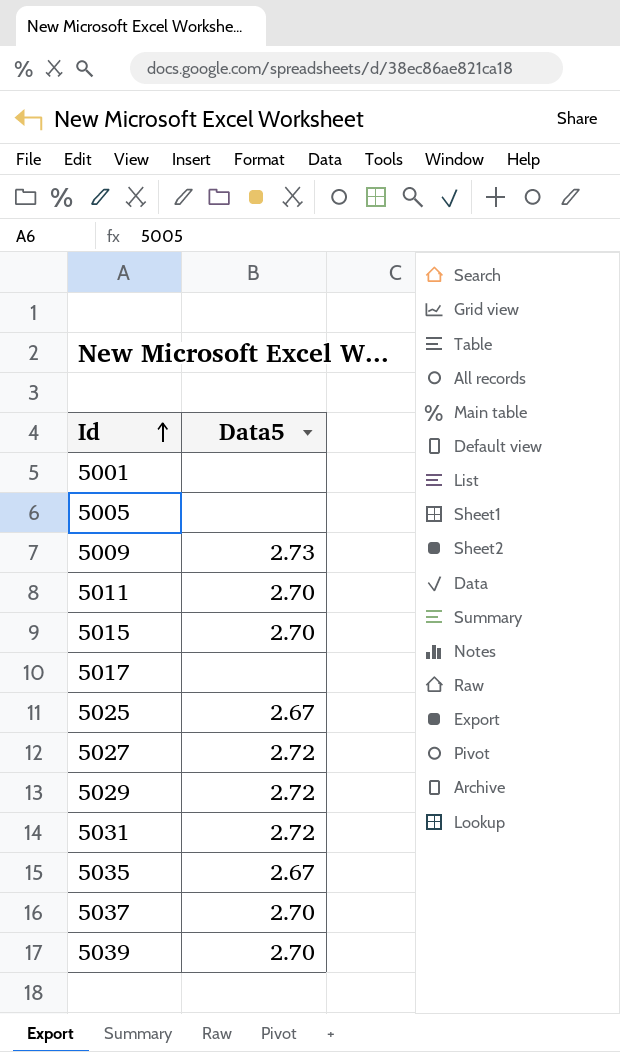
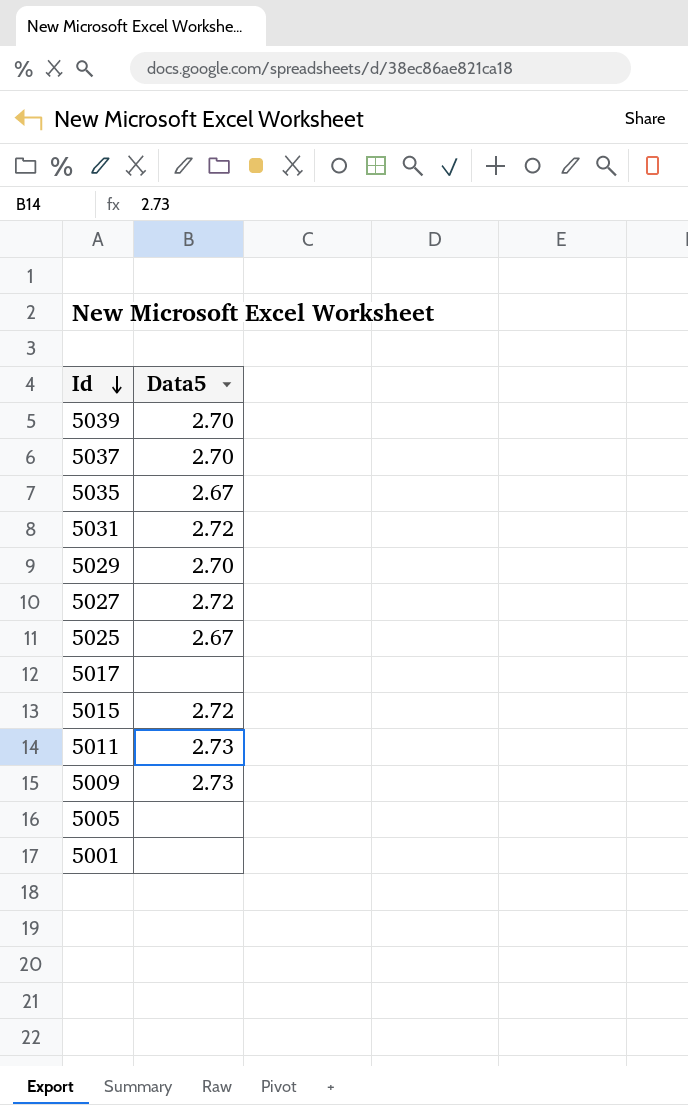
row order: Id ascending -> Id descending
5029 | Data5: 2.72 -> 2.70
5015 | Data5: 2.70 -> 2.72
5011 | Data5: 2.70 -> 2.73

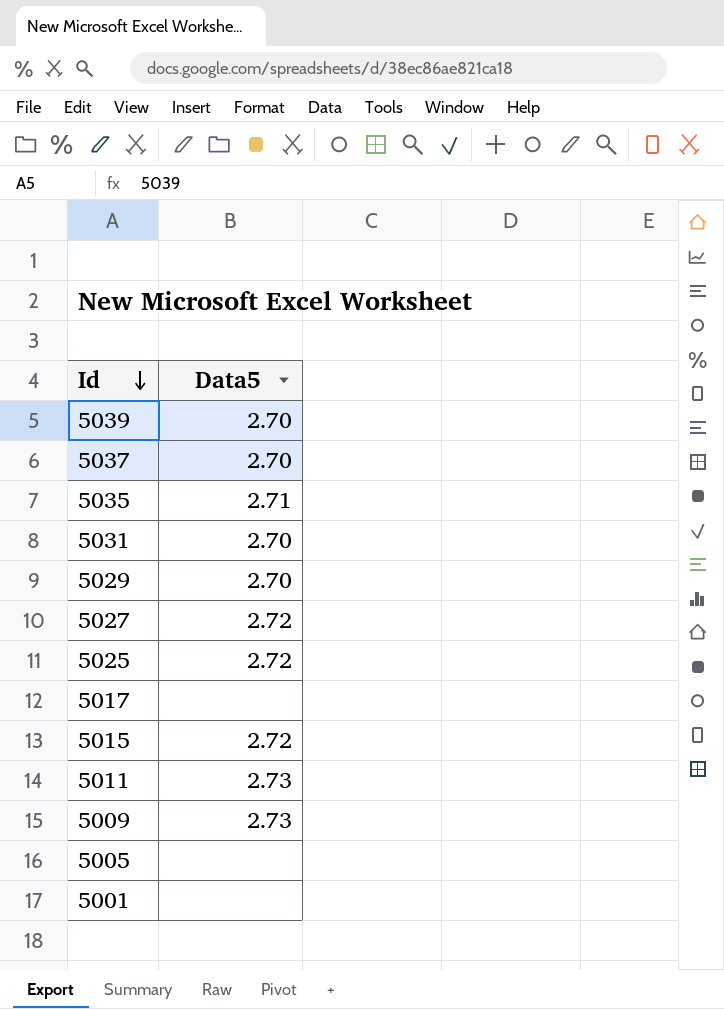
5035 | Data5: 2.67 -> 2.71
5031 | Data5: 2.72 -> 2.70
5025 | Data5: 2.67 -> 2.72

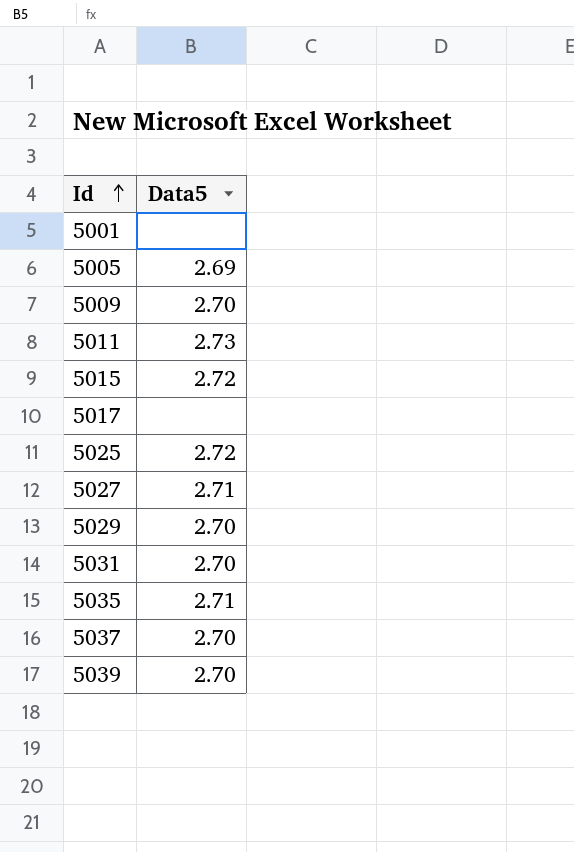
row order: Id descending -> Id ascending
5005 | Data5: none -> 2.69
5009 | Data5: 2.73 -> 2.70
5027 | Data5: 2.72 -> 2.71

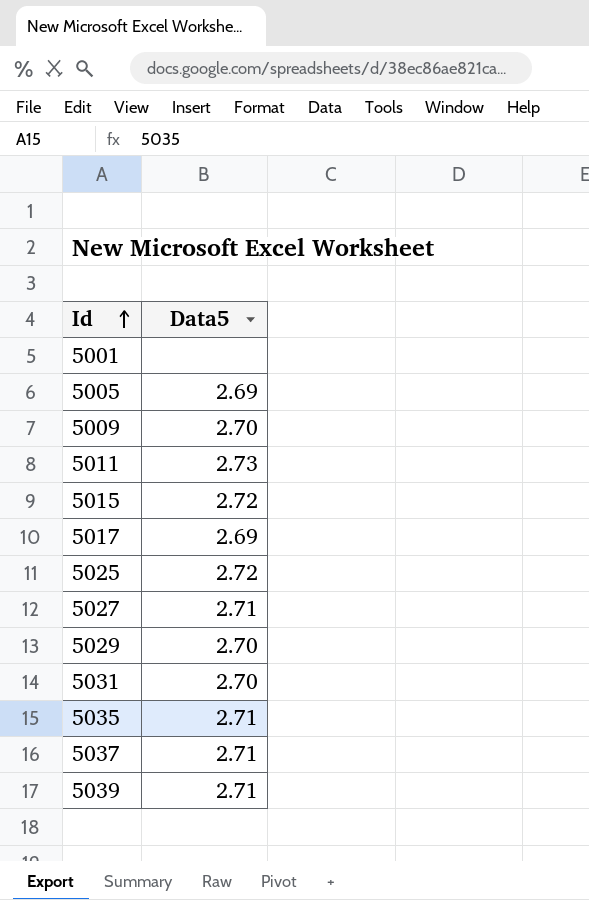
5017 | Data5: none -> 2.69
5037 | Data5: 2.70 -> 2.71
5039 | Data5: 2.70 -> 2.71

